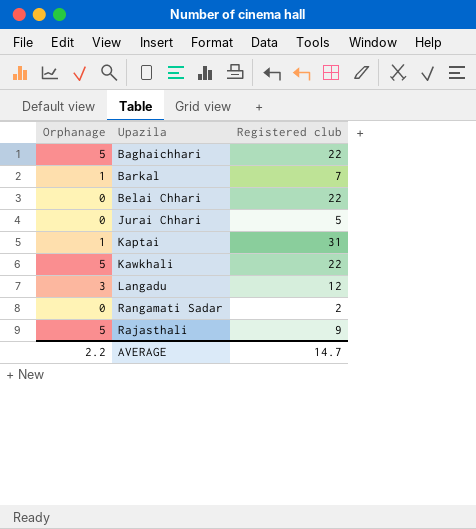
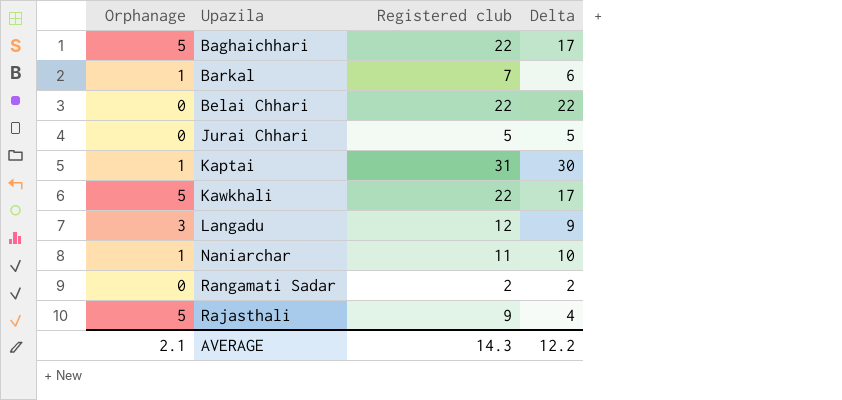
column Delta | formula: none -> [Registered club] - [Orphanage]
row Naniarchar: none -> 1 | 11 | 10
AVERAGE | Orphanage: 2.2 -> 2.1
AVERAGE | Registered club: 14.7 -> 14.3

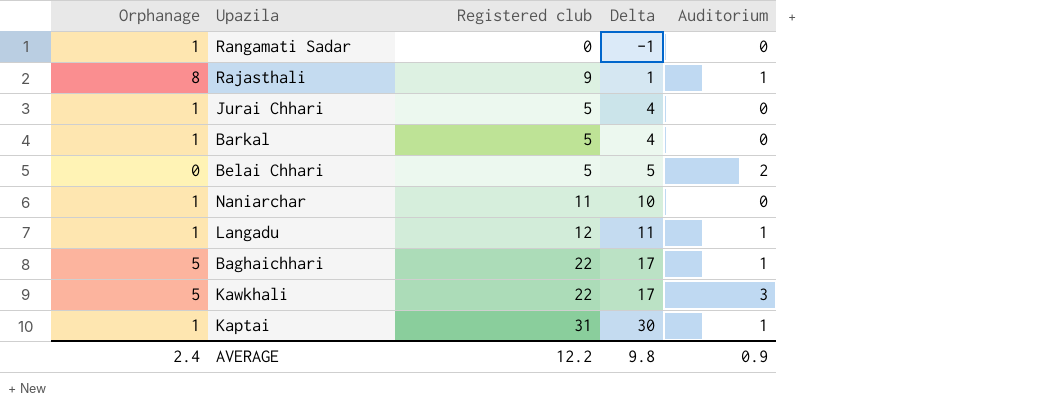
row order: none -> Delta ascending
column Auditorium | position: none -> 5
Rangamati Sadar | Orphanage: 0 -> 1
Rangamati Sadar | Registered club: 2 -> 0
Rangamati Sadar | Delta: 2 -> -1
Rajasthali | Orphanage: 5 -> 8
Rajasthali | Delta: 4 -> 1
Jurai Chhari | Orphanage: 0 -> 1
Jurai Chhari | Delta: 5 -> 4
Barkal | Registered club: 7 -> 5
Barkal | Delta: 6 -> 4
Belai Chhari | Registered club: 22 -> 5
Belai Chhari | Delta: 22 -> 5
Langadu | Orphanage: 3 -> 1
Langadu | Delta: 9 -> 11
AVERAGE | Orphanage: 2.1 -> 2.4
AVERAGE | Registered club: 14.3 -> 12.2
AVERAGE | Delta: 12.2 -> 9.8

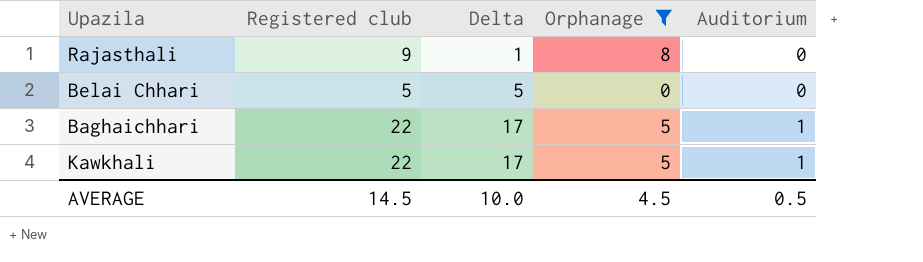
filter: none -> Orphanage != 1
column Orphanage | position: 1 -> 4
Rajasthali | Auditorium: 1 -> 0
Belai Chhari | Auditorium: 2 -> 0
Kawkhali | Auditorium: 3 -> 1
AVERAGE | Registered club: 12.2 -> 14.5
AVERAGE | Delta: 9.8 -> 10.0
AVERAGE | Orphanage: 2.4 -> 4.5
AVERAGE | Auditorium: 0.9 -> 0.5

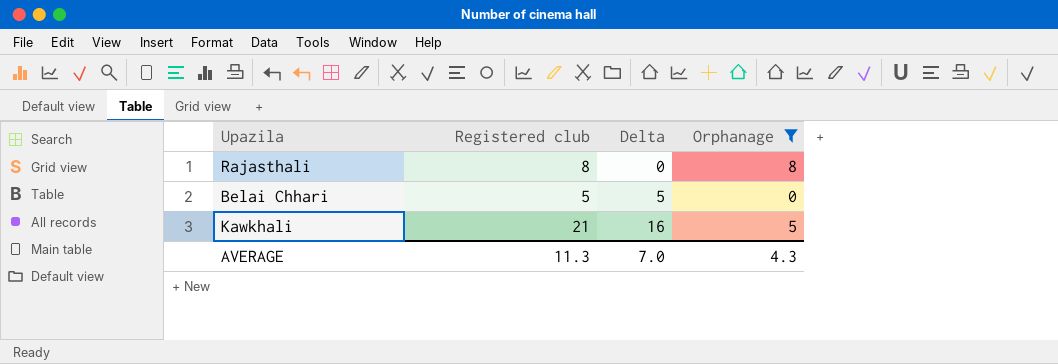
column Auditorium | position: 5 -> none
row Baghaichhari: 22 | 17 | 5 | 1 -> none
Rajasthali | Registered club: 9 -> 8
Rajasthali | Delta: 1 -> 0
Kawkhali | Registered club: 22 -> 21
Kawkhali | Delta: 17 -> 16
AVERAGE | Registered club: 14.5 -> 11.3
AVERAGE | Delta: 10.0 -> 7.0
AVERAGE | Orphanage: 4.5 -> 4.3

